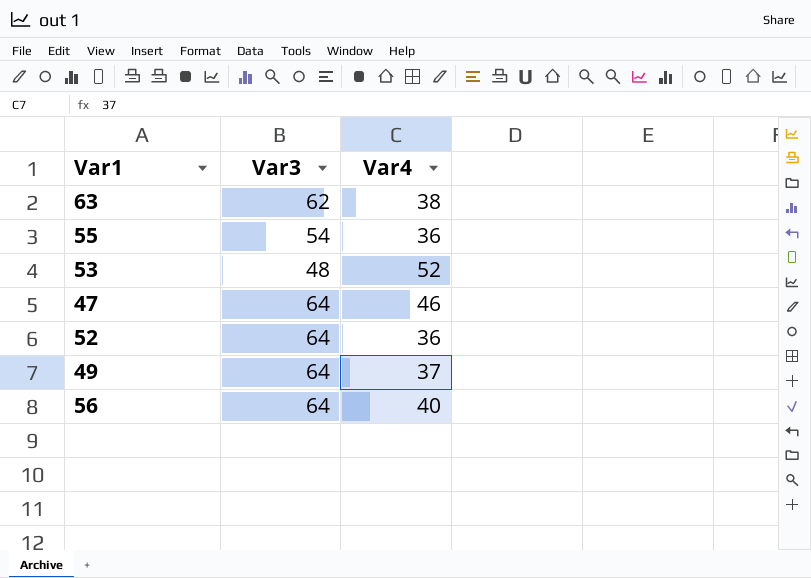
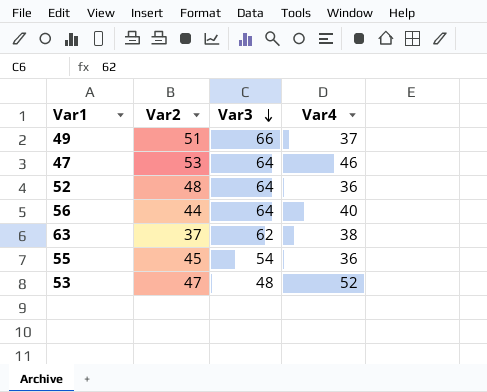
row order: none -> Var3 descending
column Var2 | position: none -> 2
49 | Var3: 64 -> 66

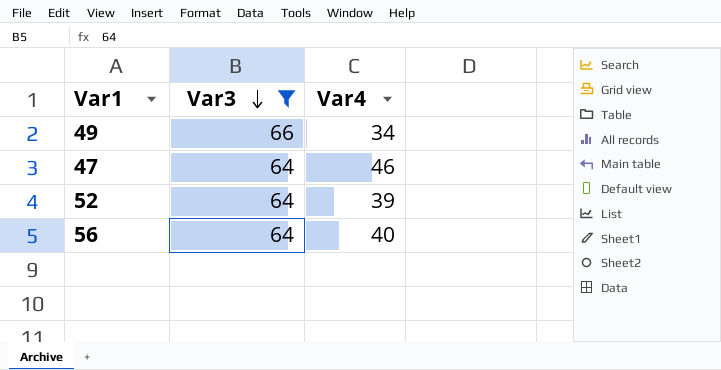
filter: none -> Var3 >= 64
column Var2 | position: 2 -> none
49 | Var4: 37 -> 34
52 | Var4: 36 -> 39

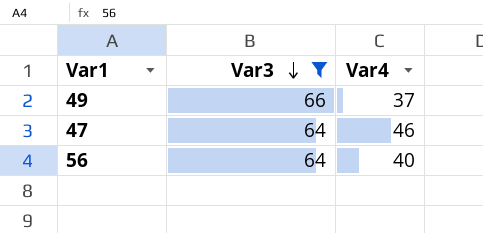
row 52: 64 | 39 -> none
49 | Var4: 34 -> 37

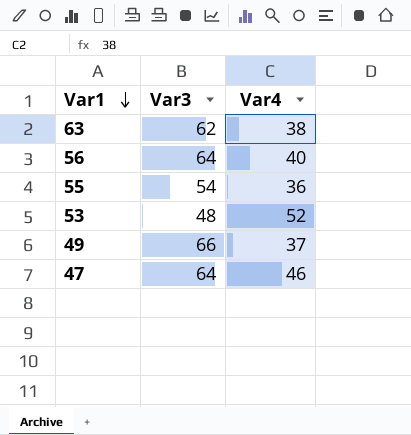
filter: Var3 >= 64 -> none
row order: Var3 descending -> Var1 descending

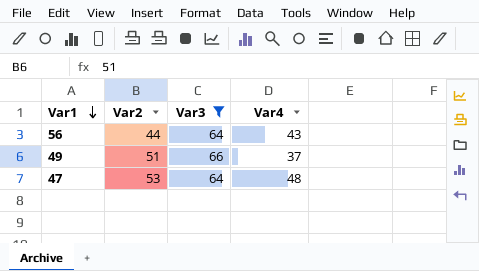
filter: none -> Var3 >= 64
column Var2 | position: none -> 2
56 | Var4: 40 -> 43
47 | Var4: 46 -> 48

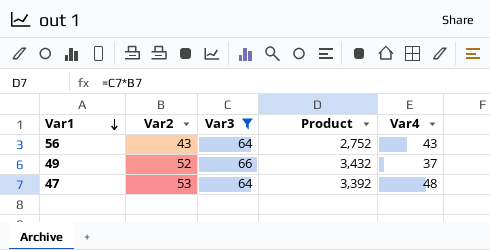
column Product | formula: none -> [Var2] * [Var3]
56 | Var2: 44 -> 43
49 | Var2: 51 -> 52

